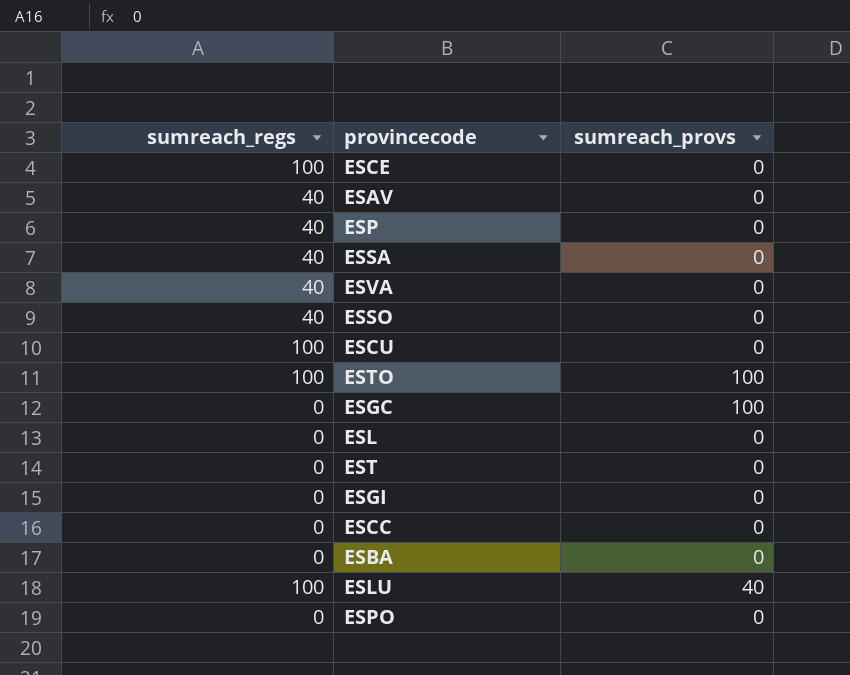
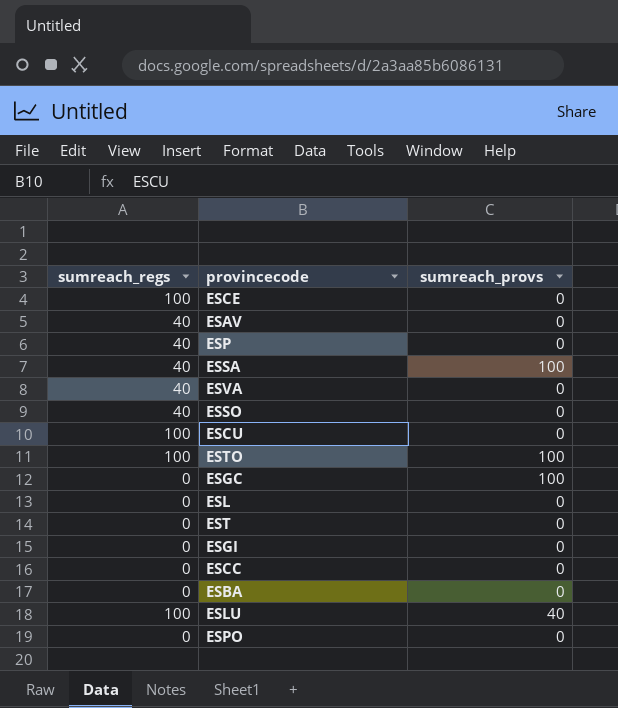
ESSA | sumreach_provs: 0 -> 100

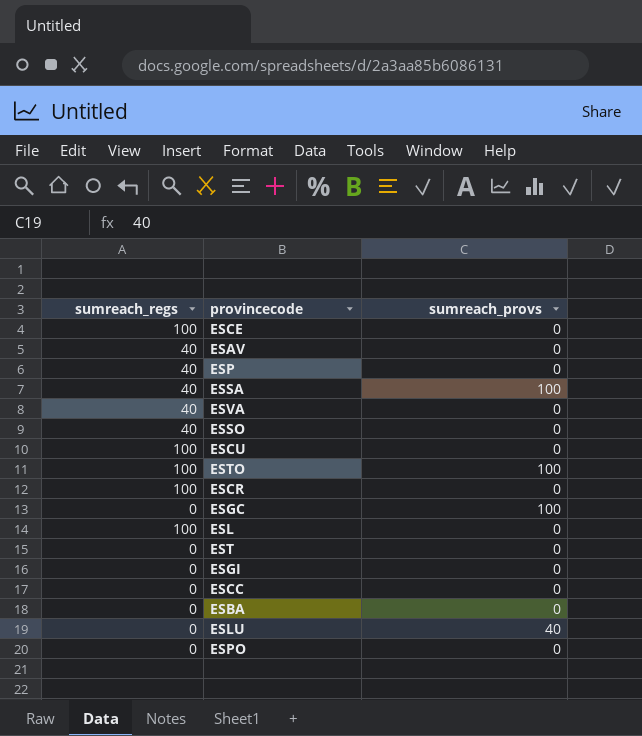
row ESCR: none -> 100 | 0
ESL | sumreach_regs: 0 -> 100
ESLU | sumreach_regs: 100 -> 0

